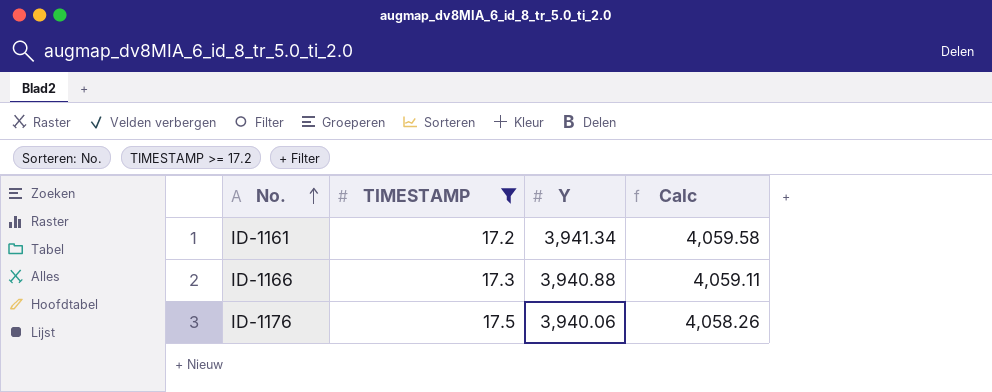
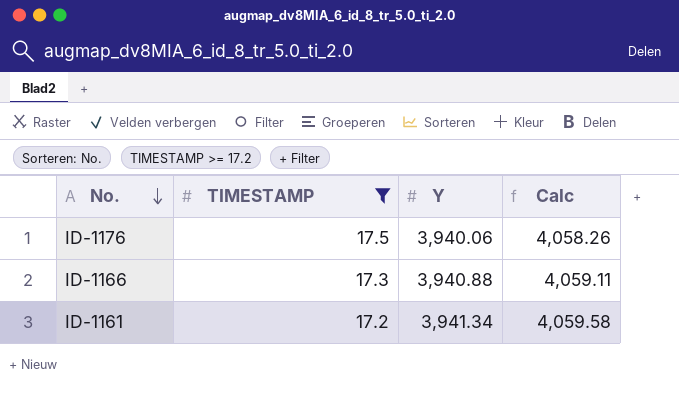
row order: No. ascending -> No. descending

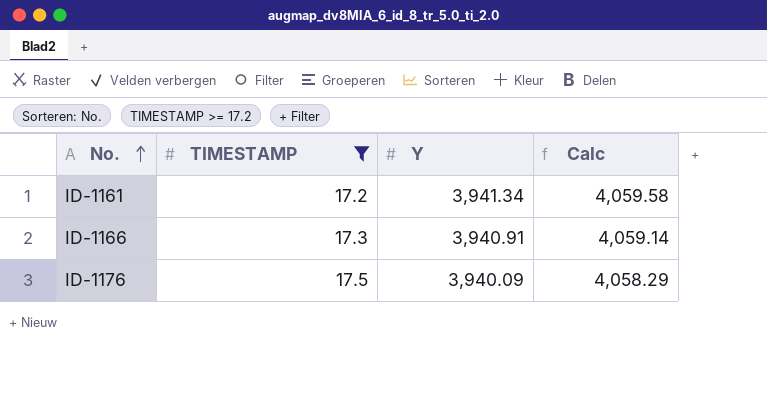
row order: No. descending -> No. ascending
ID-1166 | Y: 3,940.88 -> 3,940.91
ID-1166 | Calc: 4,059.11 -> 4,059.14
ID-1176 | Y: 3,940.06 -> 3,940.09
ID-1176 | Calc: 4,058.26 -> 4,058.29

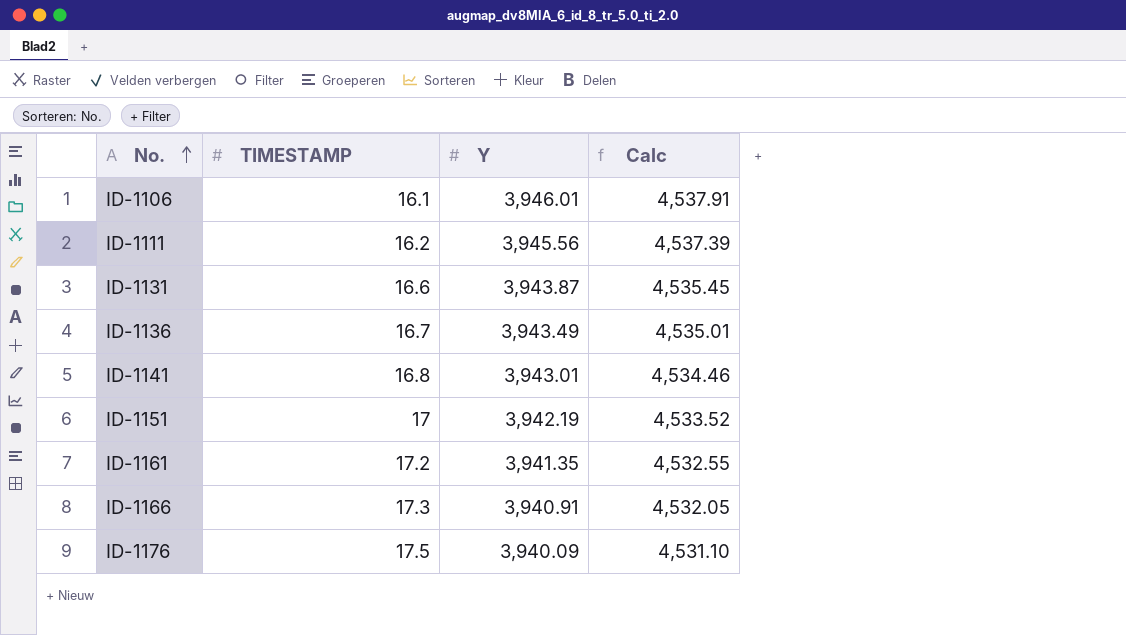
filter: TIMESTAMP >= 17.2 -> none
column Calc | formula: [Y] * 1.03 -> [Y] * 1.15
ID-1161 | Y: 3,941.34 -> 3,941.35

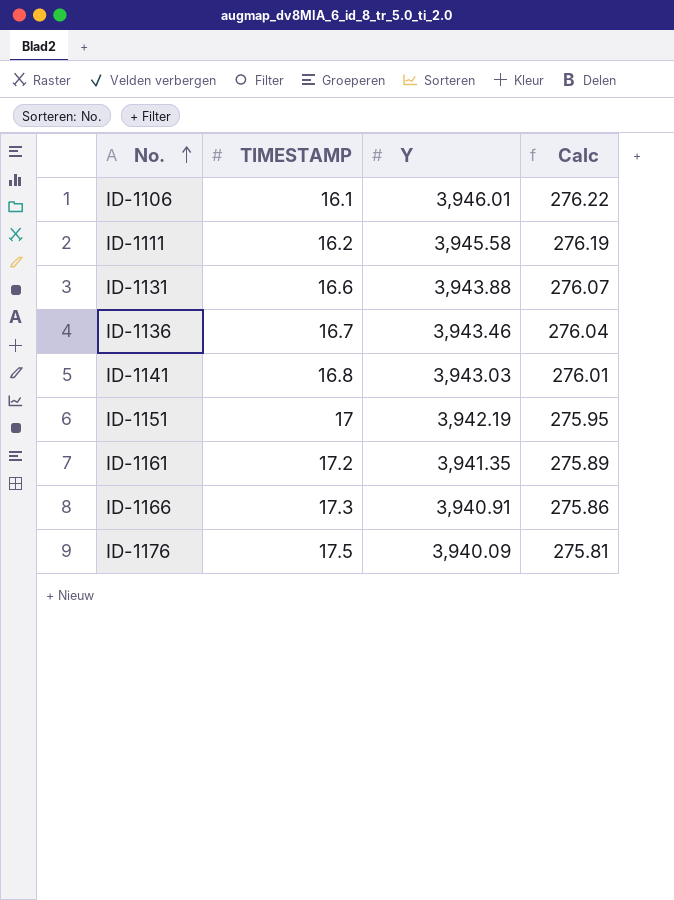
column Calc | formula: [Y] * 1.15 -> [Y] * 0.07
ID-1111 | Y: 3,945.56 -> 3,945.58
ID-1131 | Y: 3,943.87 -> 3,943.88
ID-1136 | Y: 3,943.49 -> 3,943.46
ID-1141 | Y: 3,943.01 -> 3,943.03

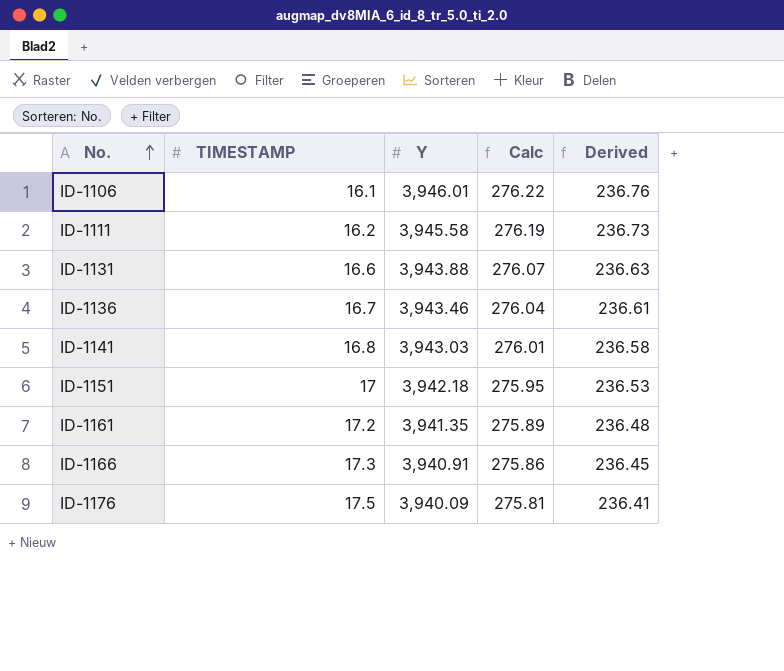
column Derived | formula: none -> [Y] * 0.06
ID-1151 | Y: 3,942.19 -> 3,942.18

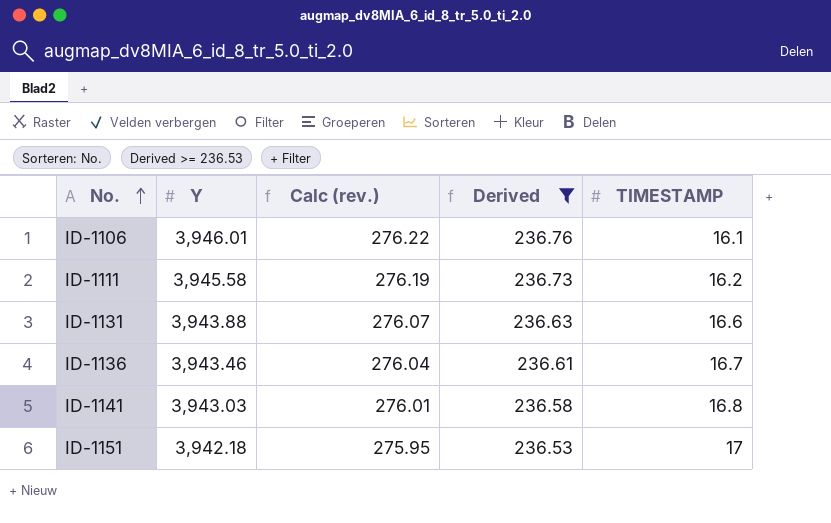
filter: none -> Derived >= 236.53
column name: Calc -> Calc (rev.)
column TIMESTAMP | position: 2 -> 5

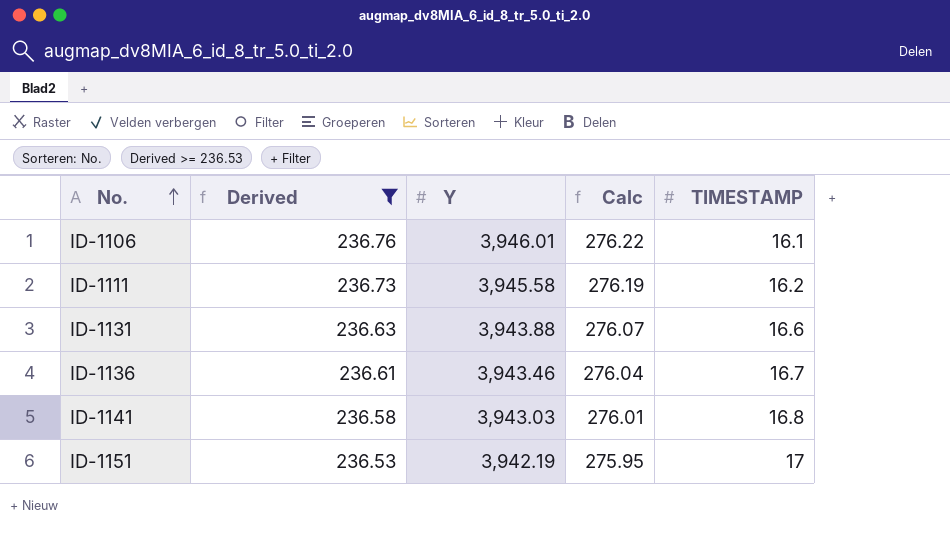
column Derived | position: 4 -> 2
column name: Calc (rev.) -> Calc
ID-1151 | Y: 3,942.18 -> 3,942.19

